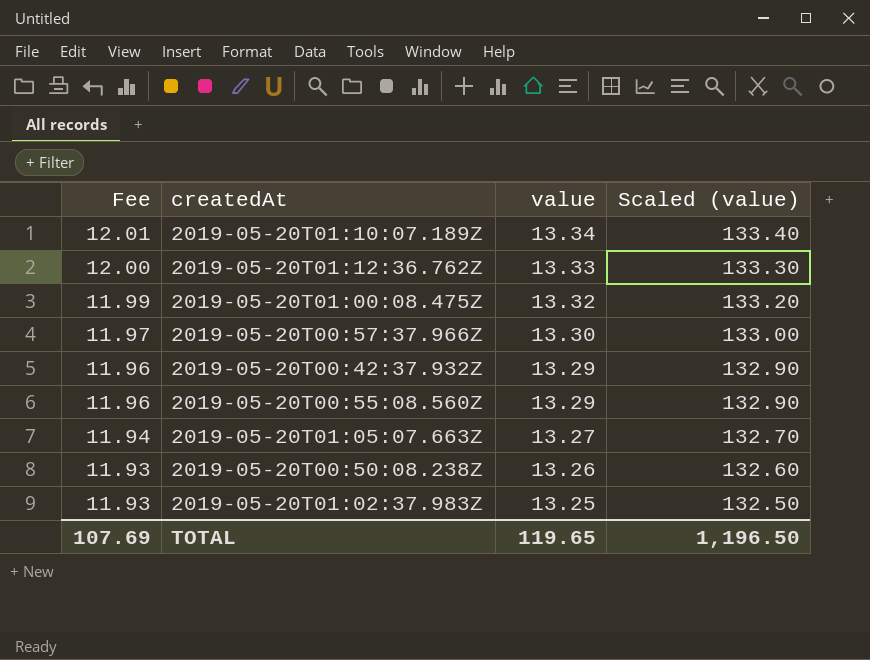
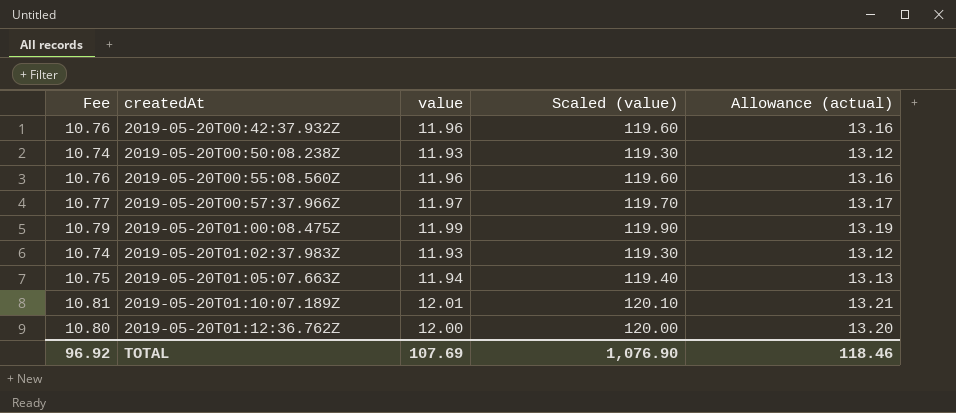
row order: Fee descending -> createdAt ascending
column Allowance (actual) | formula: none -> [value] * 1.1
2019-05-20T00:42:37.932Z | Fee: 11.96 -> 10.76
2019-05-20T00:42:37.932Z | value: 13.29 -> 11.96
2019-05-20T00:42:37.932Z | Scaled (value): 132.90 -> 119.60
2019-05-20T00:50:08.238Z | Fee: 11.93 -> 10.74
2019-05-20T00:50:08.238Z | value: 13.26 -> 11.93
2019-05-20T00:50:08.238Z | Scaled (value): 132.60 -> 119.30
2019-05-20T00:55:08.560Z | Fee: 11.96 -> 10.76
2019-05-20T00:55:08.560Z | value: 13.29 -> 11.96
2019-05-20T00:55:08.560Z | Scaled (value): 132.90 -> 119.60
2019-05-20T00:57:37.966Z | Fee: 11.97 -> 10.77
2019-05-20T00:57:37.966Z | value: 13.30 -> 11.97
2019-05-20T00:57:37.966Z | Scaled (value): 133.00 -> 119.70
2019-05-20T01:00:08.475Z | Fee: 11.99 -> 10.79
2019-05-20T01:00:08.475Z | value: 13.32 -> 11.99
2019-05-20T01:00:08.475Z | Scaled (value): 133.20 -> 119.90
2019-05-20T01:02:37.983Z | Fee: 11.93 -> 10.74
2019-05-20T01:02:37.983Z | value: 13.25 -> 11.93
2019-05-20T01:02:37.983Z | Scaled (value): 132.50 -> 119.30
2019-05-20T01:05:07.663Z | Fee: 11.94 -> 10.75
2019-05-20T01:05:07.663Z | value: 13.27 -> 11.94
2019-05-20T01:05:07.663Z | Scaled (value): 132.70 -> 119.40
2019-05-20T01:10:07.189Z | Fee: 12.01 -> 10.81
2019-05-20T01:10:07.189Z | value: 13.34 -> 12.01
2019-05-20T01:10:07.189Z | Scaled (value): 133.40 -> 120.10
2019-05-20T01:12:36.762Z | Fee: 12.00 -> 10.80
2019-05-20T01:12:36.762Z | value: 13.33 -> 12.00
2019-05-20T01:12:36.762Z | Scaled (value): 133.30 -> 120.00
TOTAL | Fee: 107.69 -> 96.92
TOTAL | value: 119.65 -> 107.69
TOTAL | Scaled (value): 1,196.50 -> 1,076.90

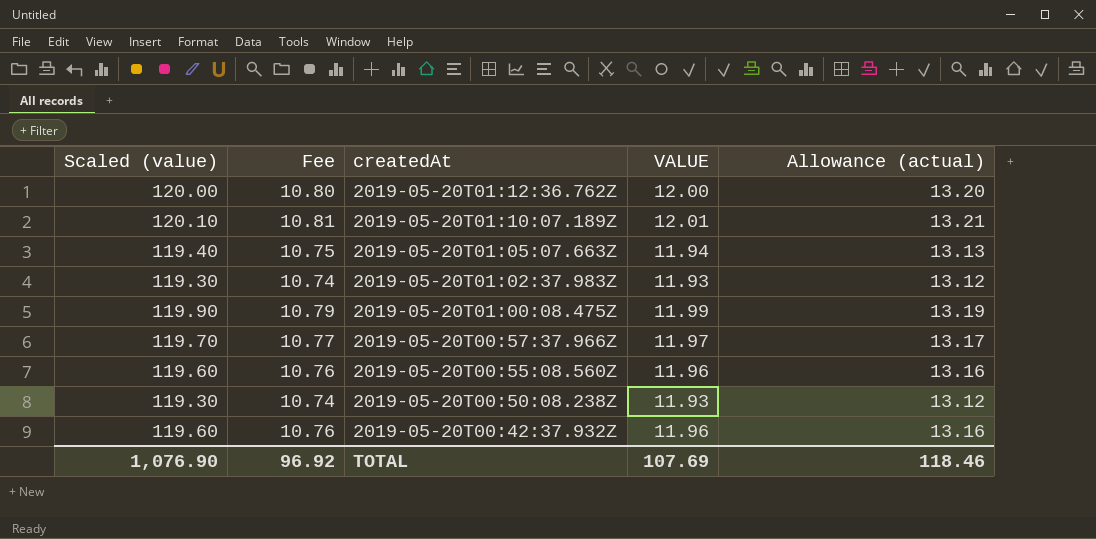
row order: createdAt ascending -> createdAt descending
column Scaled (value) | position: 4 -> 1
column name: value -> VALUE

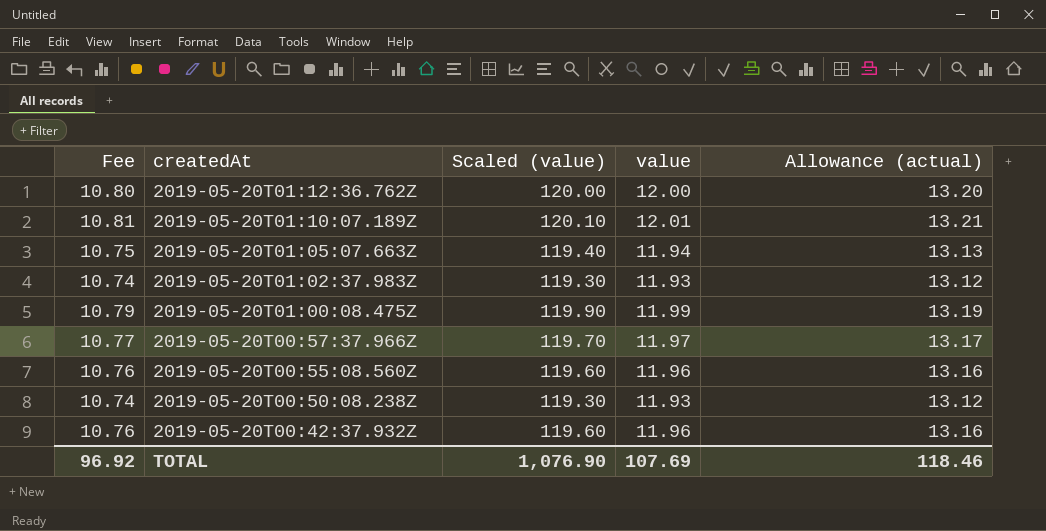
column Scaled (value) | position: 1 -> 3
column name: VALUE -> value

